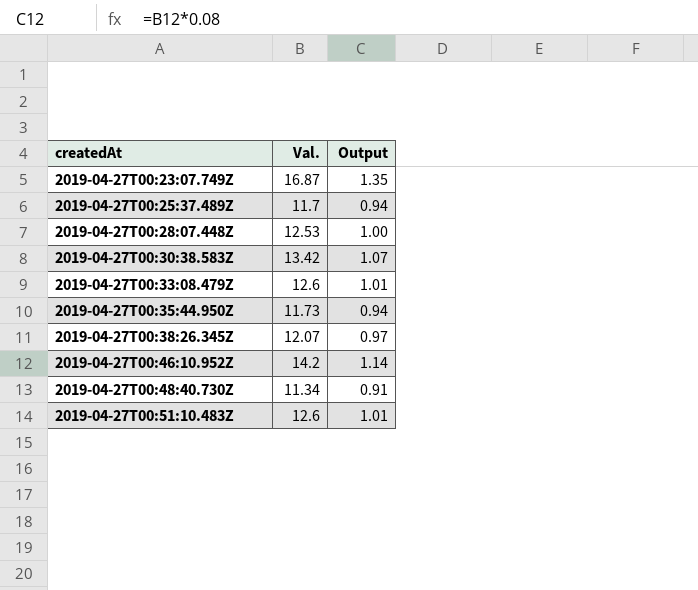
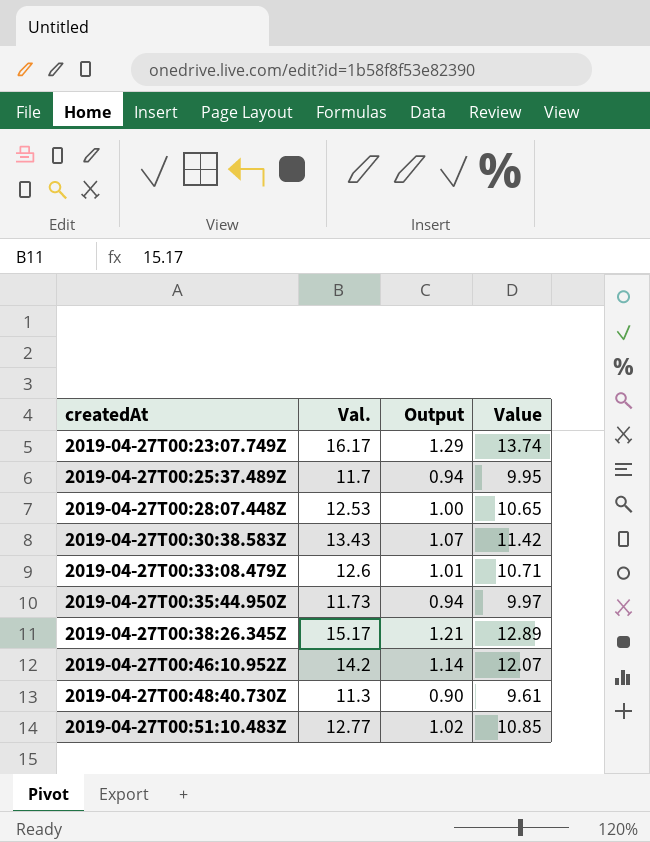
column Value | formula: none -> [Val.] * 0.85
2019-04-27T00:23:07.749Z | Val.: 16.87 -> 16.17
2019-04-27T00:23:07.749Z | Output: 1.35 -> 1.29
2019-04-27T00:30:38.583Z | Val.: 13.42 -> 13.43
2019-04-27T00:38:26.345Z | Val.: 12.07 -> 15.17
2019-04-27T00:38:26.345Z | Output: 0.97 -> 1.21
2019-04-27T00:48:40.730Z | Val.: 11.34 -> 11.3
2019-04-27T00:48:40.730Z | Output: 0.91 -> 0.90
2019-04-27T00:51:10.483Z | Val.: 12.6 -> 12.77
2019-04-27T00:51:10.483Z | Output: 1.01 -> 1.02

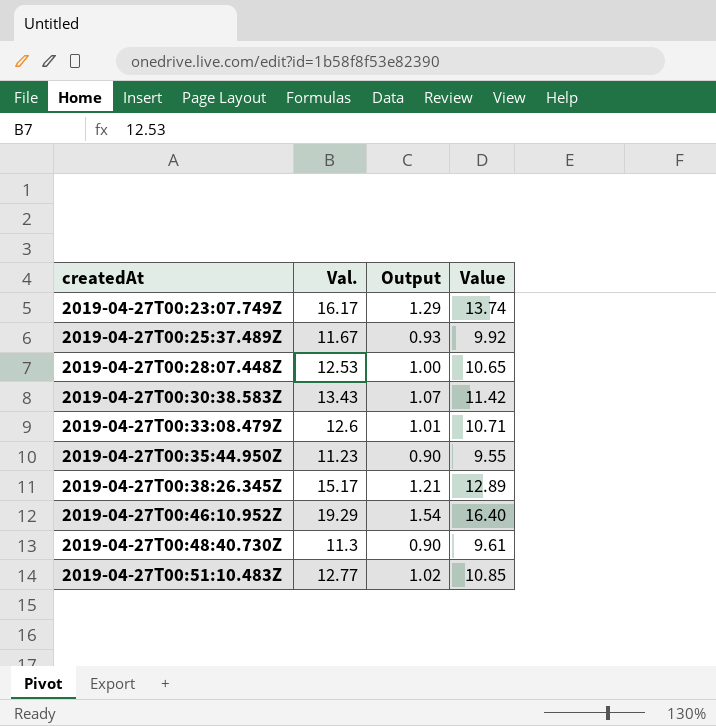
2019-04-27T00:25:37.489Z | Val.: 11.7 -> 11.67
2019-04-27T00:25:37.489Z | Output: 0.94 -> 0.93
2019-04-27T00:25:37.489Z | Value: 9.95 -> 9.92
2019-04-27T00:35:44.950Z | Val.: 11.73 -> 11.23
2019-04-27T00:35:44.950Z | Output: 0.94 -> 0.90
2019-04-27T00:35:44.950Z | Value: 9.97 -> 9.55
2019-04-27T00:46:10.952Z | Val.: 14.2 -> 19.29
2019-04-27T00:46:10.952Z | Output: 1.14 -> 1.54
2019-04-27T00:46:10.952Z | Value: 12.07 -> 16.40

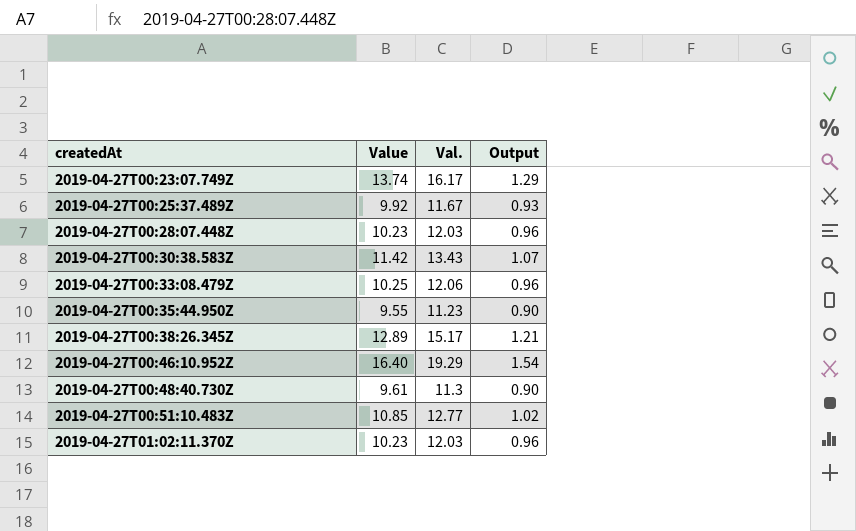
column Value | position: 4 -> 2
2019-04-27T00:28:07.448Z | Value: 10.65 -> 10.23
2019-04-27T00:28:07.448Z | Val.: 12.53 -> 12.03
2019-04-27T00:28:07.448Z | Output: 1.00 -> 0.96
2019-04-27T00:33:08.479Z | Value: 10.71 -> 10.25
2019-04-27T00:33:08.479Z | Val.: 12.6 -> 12.06
2019-04-27T00:33:08.479Z | Output: 1.01 -> 0.96
row 2019-04-27T01:02:11.370Z: none -> 10.23 | 12.03 | 0.96

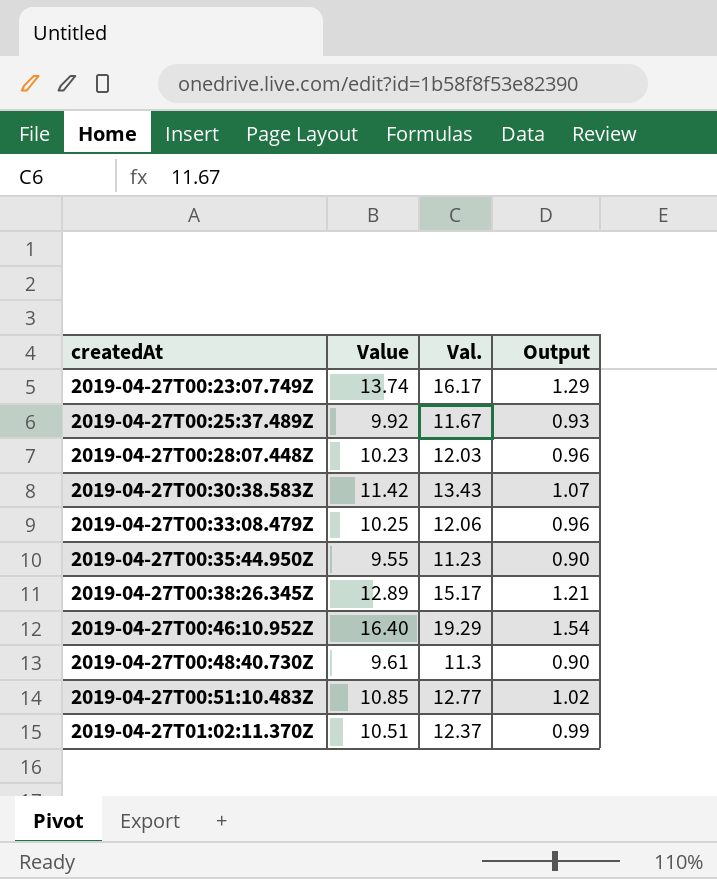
2019-04-27T01:02:11.370Z | Value: 10.23 -> 10.51
2019-04-27T01:02:11.370Z | Val.: 12.03 -> 12.37
2019-04-27T01:02:11.370Z | Output: 0.96 -> 0.99

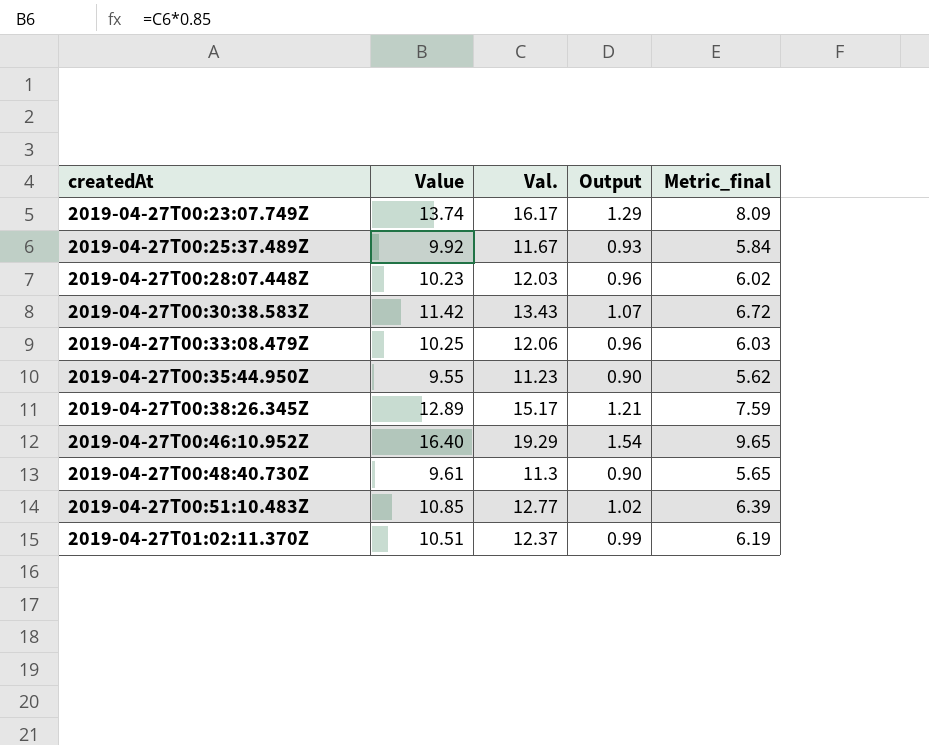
column Metric_final | formula: none -> [Val.] * 0.5

